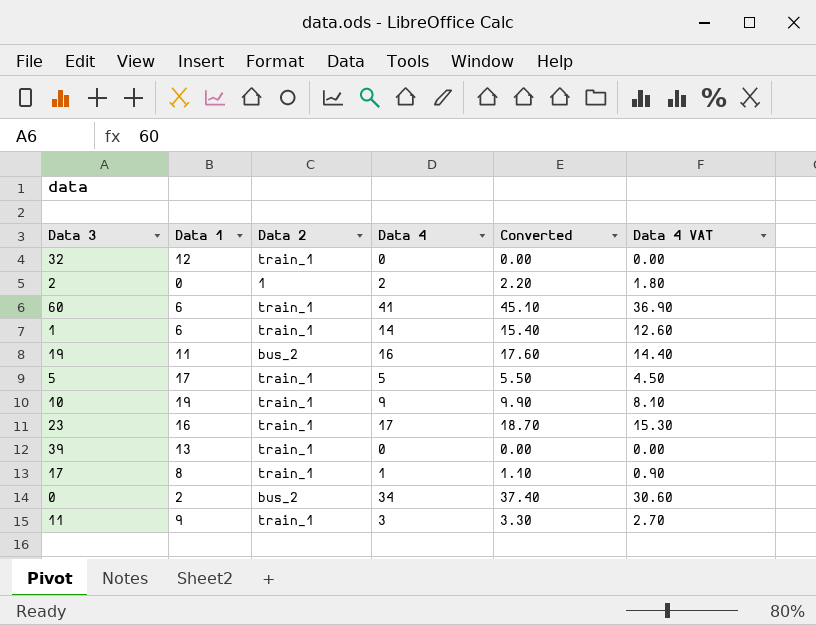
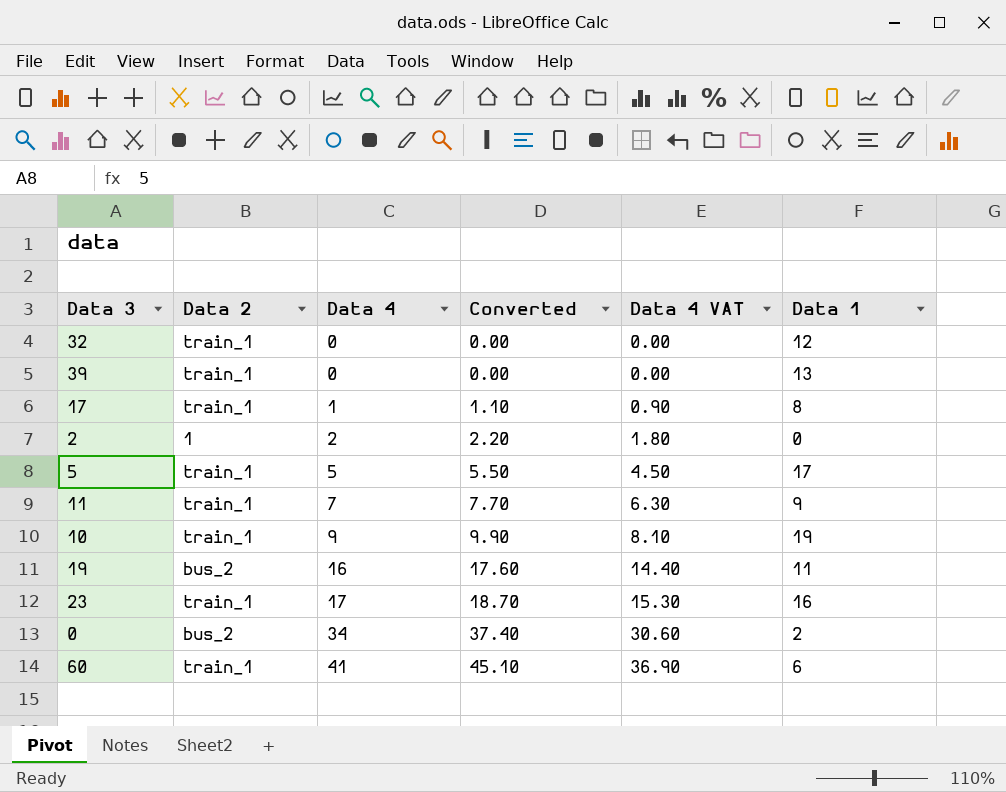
row order: none -> Data 4 ascending
column Data 1 | position: 2 -> 6
row 1: 6 | train_1 | 14 | 15.40 | 12.60 -> none
11 | Data 4: 3 -> 7
11 | Converted: 3.30 -> 7.70
11 | Data 4 VAT: 2.70 -> 6.30

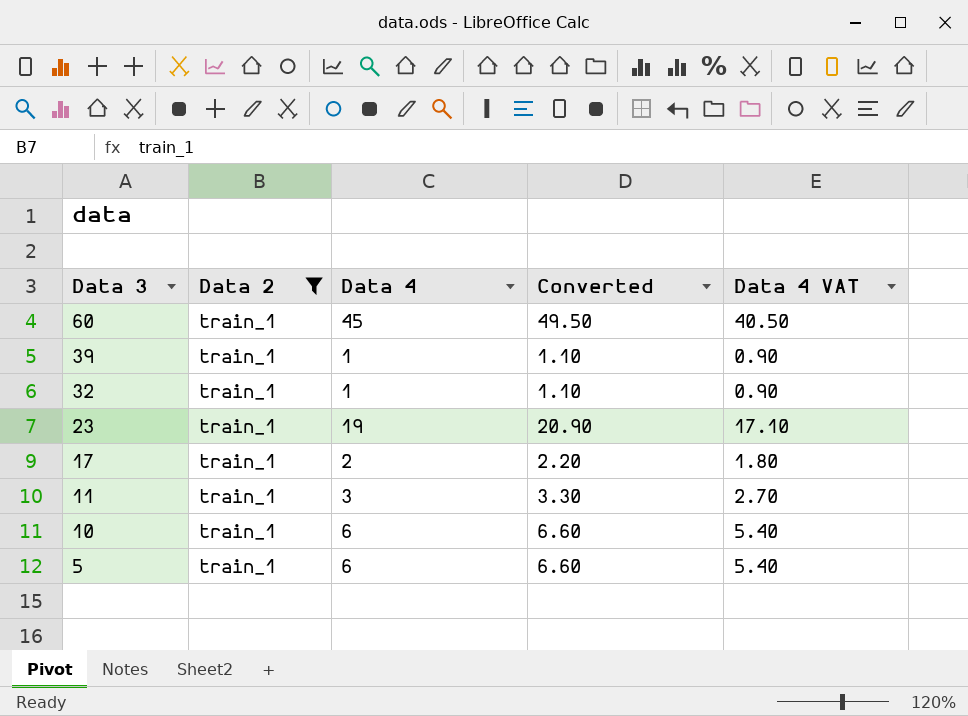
filter: none -> Data 2 = train_1
row order: Data 4 ascending -> Data 3 descending
column Data 1 | position: 6 -> none
60 | Data 4: 41 -> 45
60 | Converted: 45.10 -> 49.50
60 | Data 4 VAT: 36.90 -> 40.50
39 | Data 4: 0 -> 1
39 | Converted: 0.00 -> 1.10
39 | Data 4 VAT: 0.00 -> 0.90
32 | Data 4: 0 -> 1
32 | Converted: 0.00 -> 1.10
32 | Data 4 VAT: 0.00 -> 0.90
23 | Data 4: 17 -> 19
23 | Converted: 18.70 -> 20.90
23 | Data 4 VAT: 15.30 -> 17.10
17 | Data 4: 1 -> 2
17 | Converted: 1.10 -> 2.20
17 | Data 4 VAT: 0.90 -> 1.80
11 | Data 4: 7 -> 3
11 | Converted: 7.70 -> 3.30
11 | Data 4 VAT: 6.30 -> 2.70
10 | Data 4: 9 -> 6
10 | Converted: 9.90 -> 6.60
10 | Data 4 VAT: 8.10 -> 5.40
5 | Data 4: 5 -> 6
5 | Converted: 5.50 -> 6.60
5 | Data 4 VAT: 4.50 -> 5.40

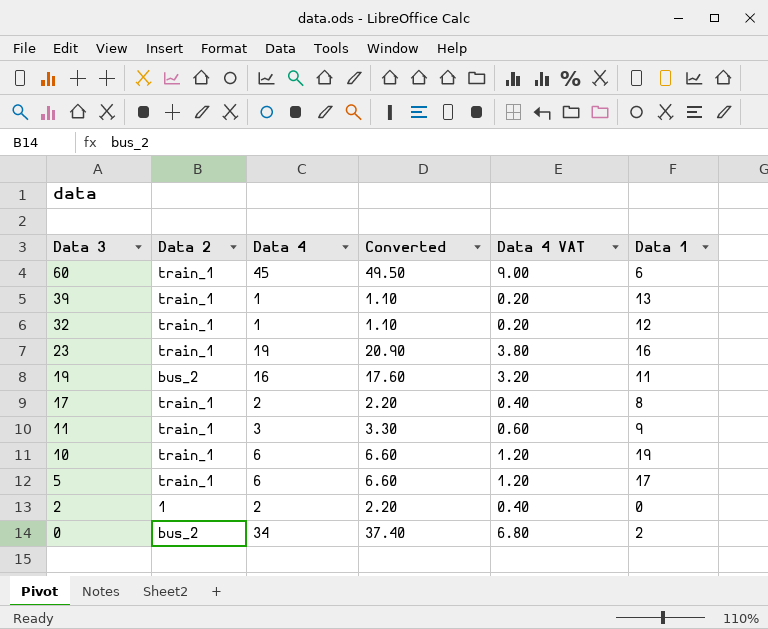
filter: Data 2 = train_1 -> none
column Data 4 VAT | formula: [Data 4] * 0.9 -> [Data 4] * 0.2
column Data 1 | position: none -> 6

